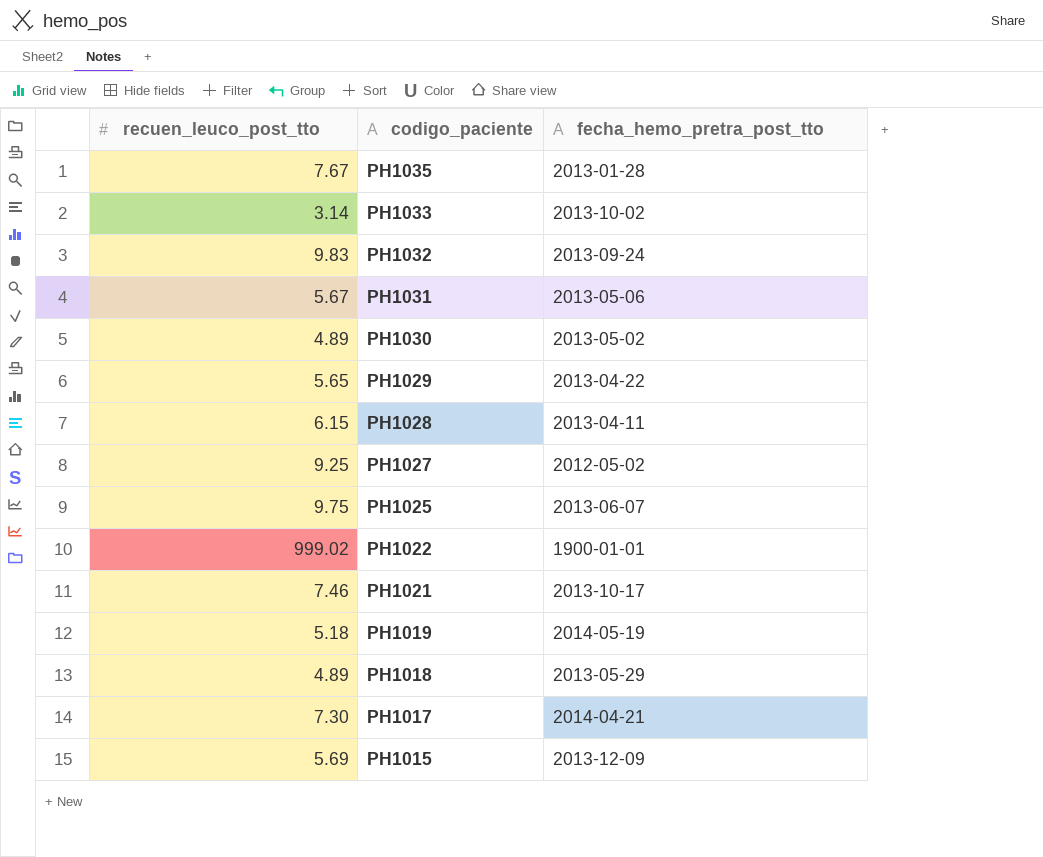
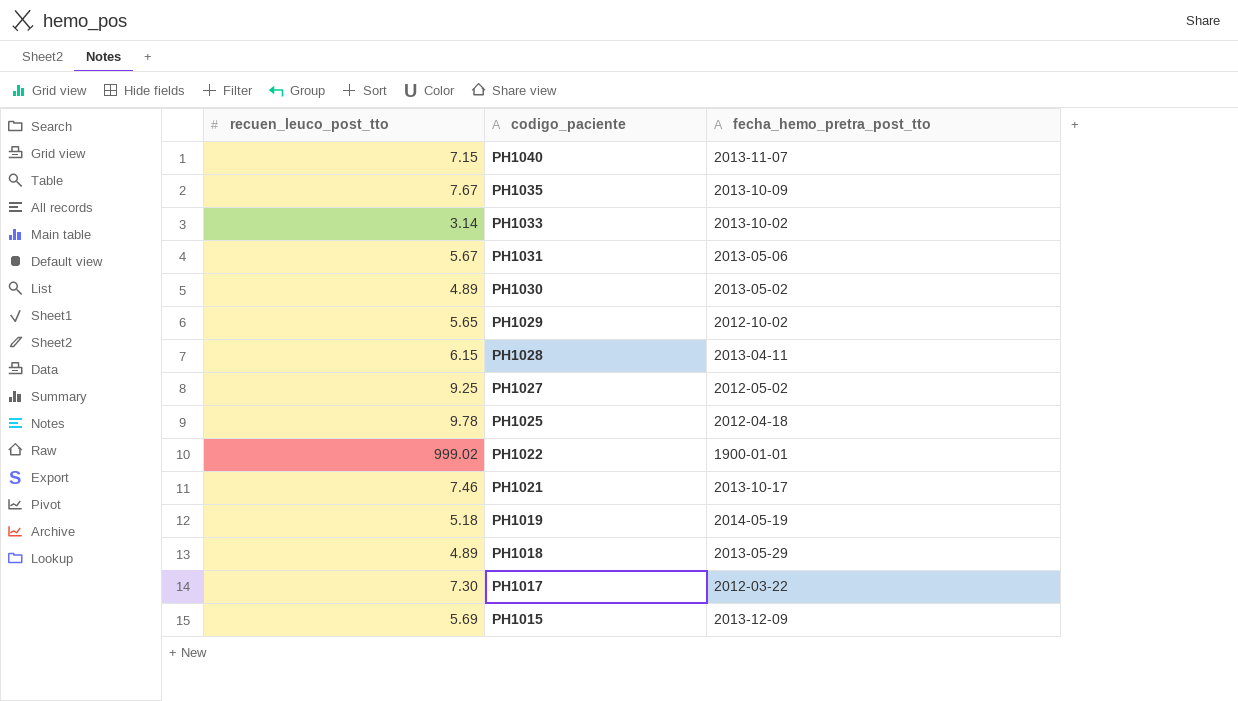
row PH1032: 9.83 | 2013-09-24 -> none
row PH1040: none -> 7.15 | 2013-11-07
PH1035 | fecha_hemo_pretra_post_tto: 2013-01-28 -> 2013-10-09
PH1029 | fecha_hemo_pretra_post_tto: 2013-04-22 -> 2012-10-02
PH1025 | recuen_leuco_post_tto: 9.75 -> 9.78
PH1025 | fecha_hemo_pretra_post_tto: 2013-06-07 -> 2012-04-18
PH1017 | fecha_hemo_pretra_post_tto: 2014-04-21 -> 2012-03-22

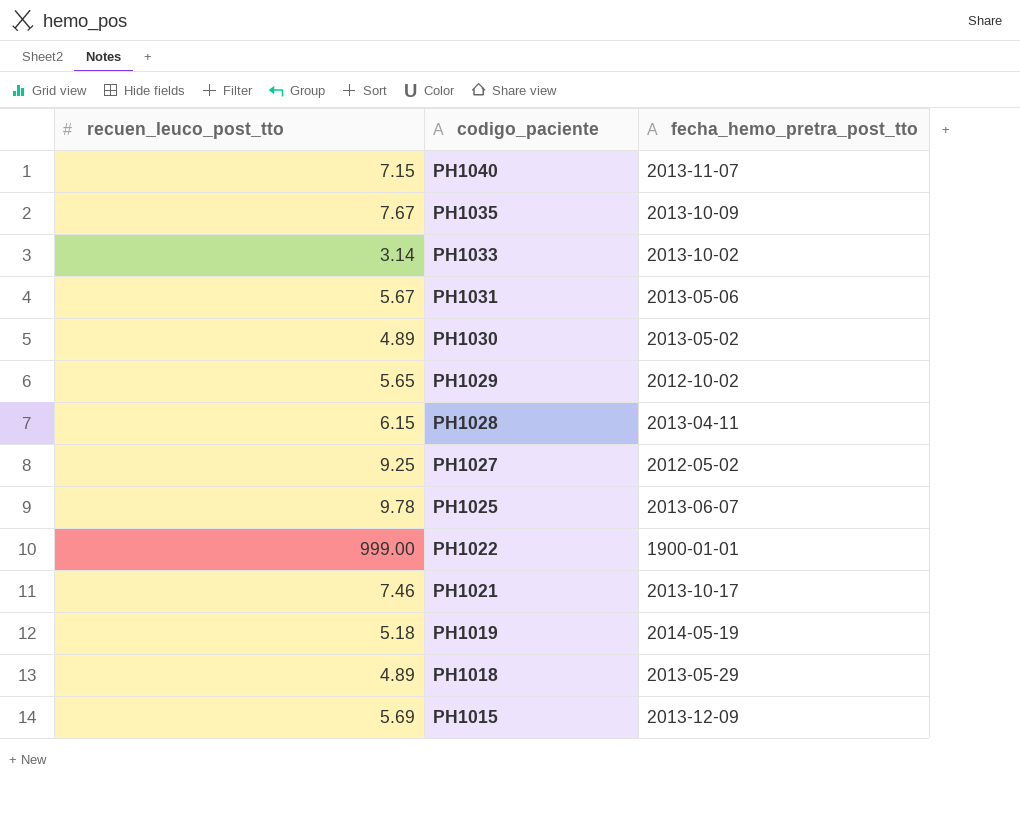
row PH1017: 7.30 | 2012-03-22 -> none
PH1025 | fecha_hemo_pretra_post_tto: 2012-04-18 -> 2013-06-07
PH1022 | recuen_leuco_post_tto: 999.02 -> 999.00

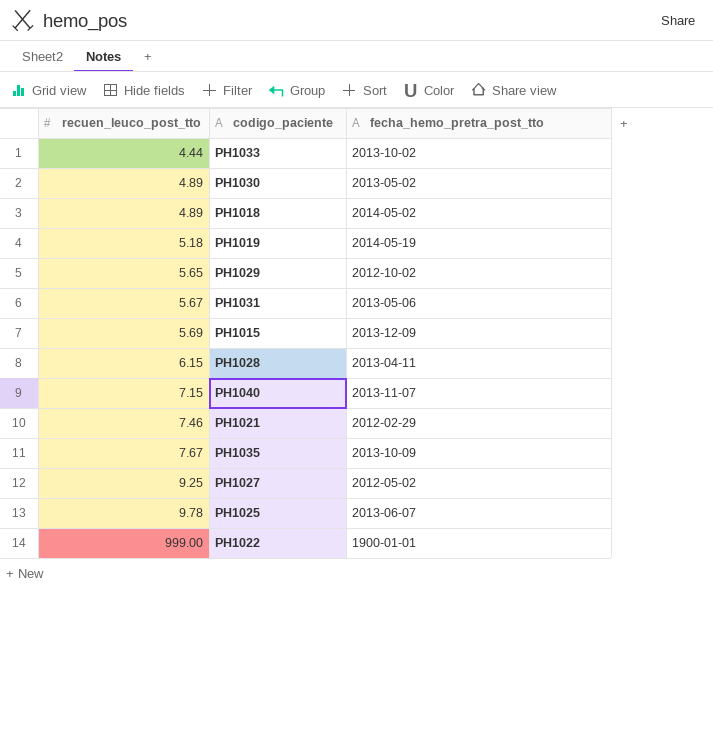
row order: codigo_paciente descending -> recuen_leuco_post_tto ascending
PH1033 | recuen_leuco_post_tto: 3.14 -> 4.44
PH1018 | fecha_hemo_pretra_post_tto: 2013-05-29 -> 2014-05-02
PH1021 | fecha_hemo_pretra_post_tto: 2013-10-17 -> 2012-02-29

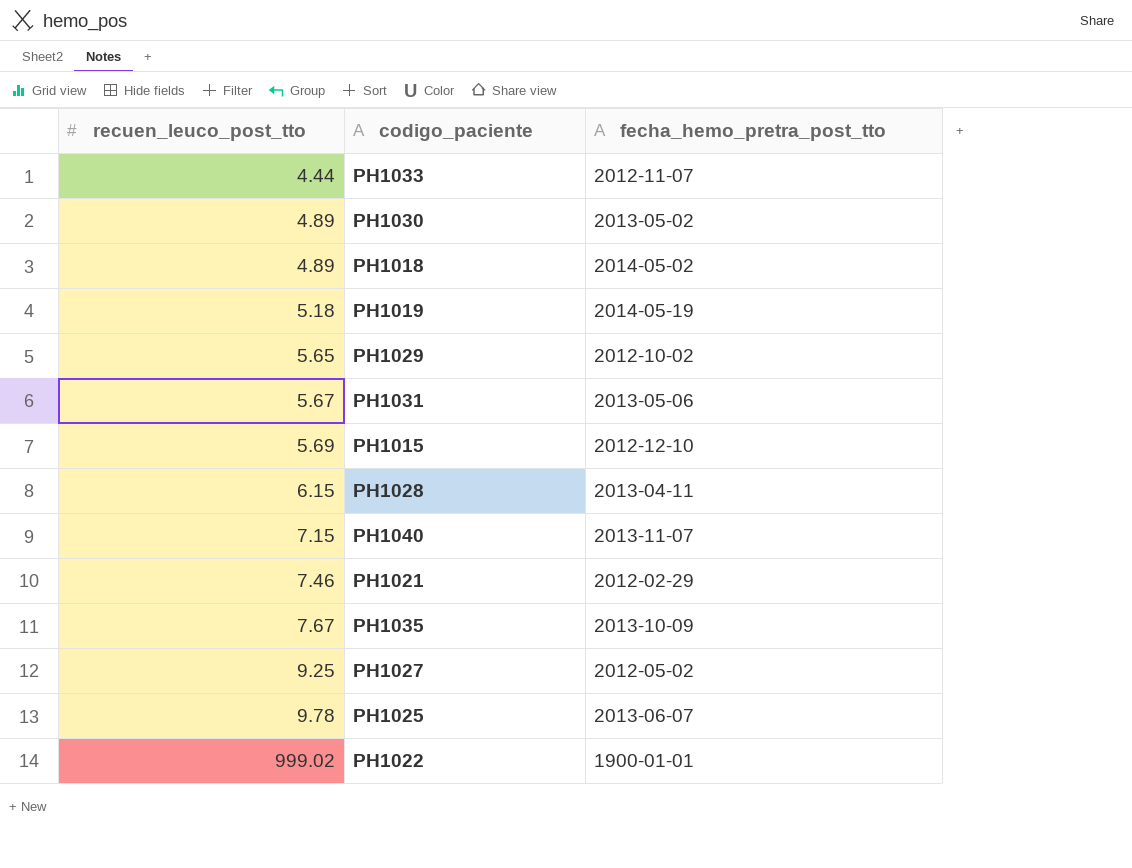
PH1033 | fecha_hemo_pretra_post_tto: 2013-10-02 -> 2012-11-07
PH1015 | fecha_hemo_pretra_post_tto: 2013-12-09 -> 2012-12-10
PH1022 | recuen_leuco_post_tto: 999.00 -> 999.02

